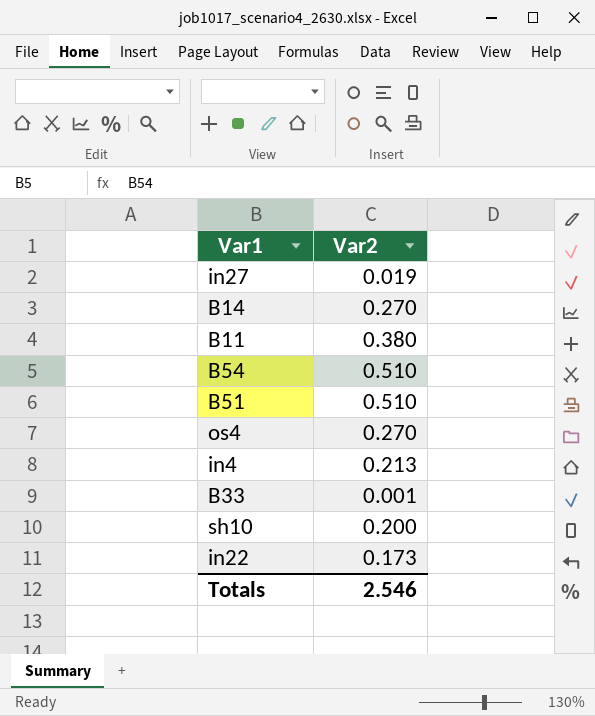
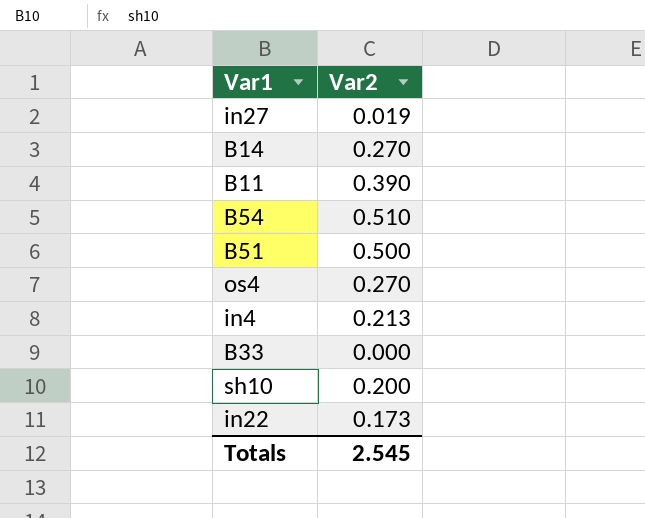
B11 | Var2: 0.380 -> 0.390
B51 | Var2: 0.510 -> 0.500
B33 | Var2: 0.001 -> 0.000
Totals | Var2: 2.546 -> 2.545

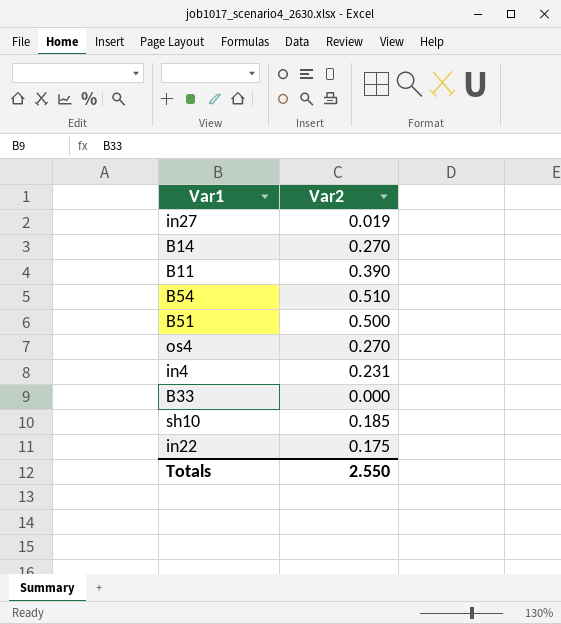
in4 | Var2: 0.213 -> 0.231
sh10 | Var2: 0.200 -> 0.185
in22 | Var2: 0.173 -> 0.175
Totals | Var2: 2.545 -> 2.550

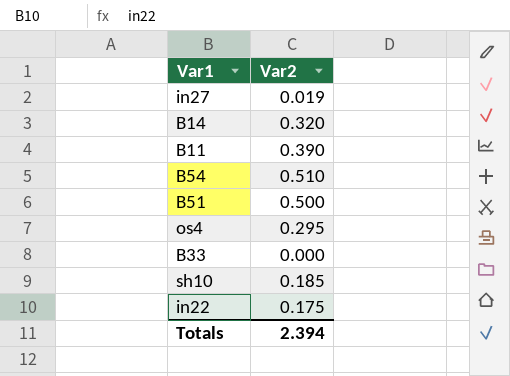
row in4: 0.231 -> none
B14 | Var2: 0.270 -> 0.320
os4 | Var2: 0.270 -> 0.295
Totals | Var2: 2.550 -> 2.394

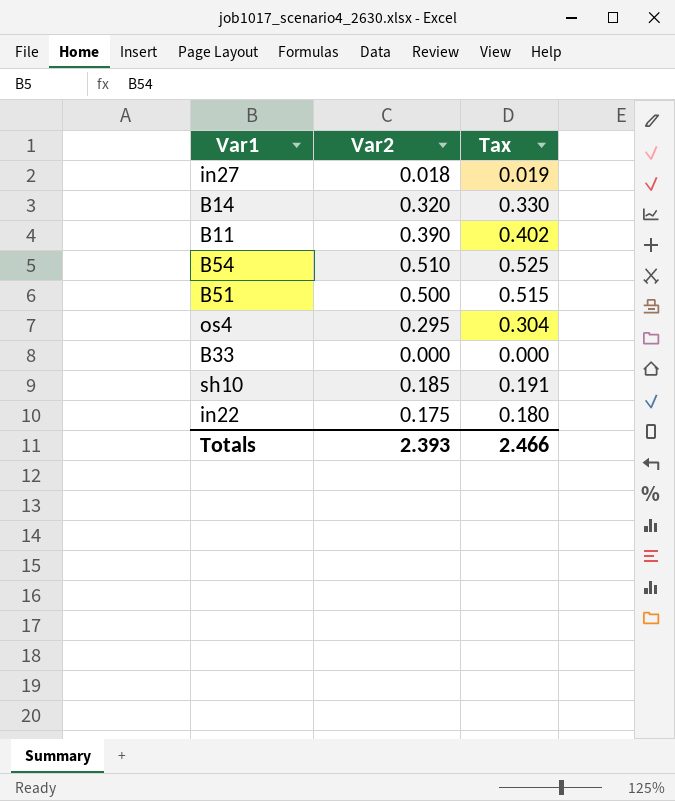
column Tax | formula: none -> [Var2] * 1.03
in27 | Var2: 0.019 -> 0.018
Totals | Var2: 2.394 -> 2.393

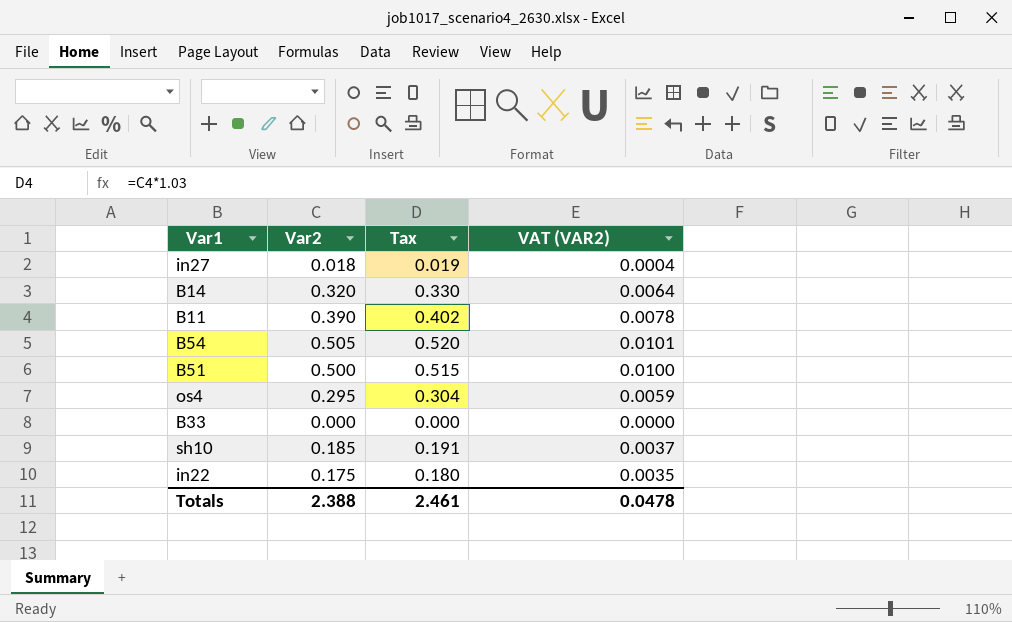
column VAT (VAR2) | formula: none -> [Var2] * 0.02
B54 | Var2: 0.510 -> 0.505
B54 | Tax: 0.525 -> 0.520
Totals | Var2: 2.393 -> 2.388
Totals | Tax: 2.466 -> 2.461

